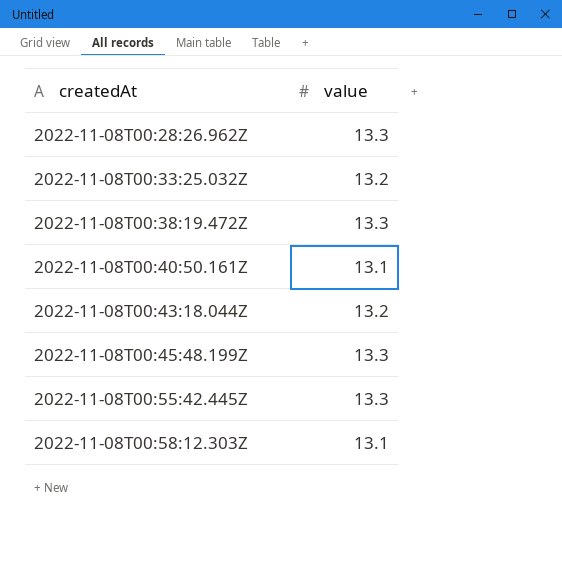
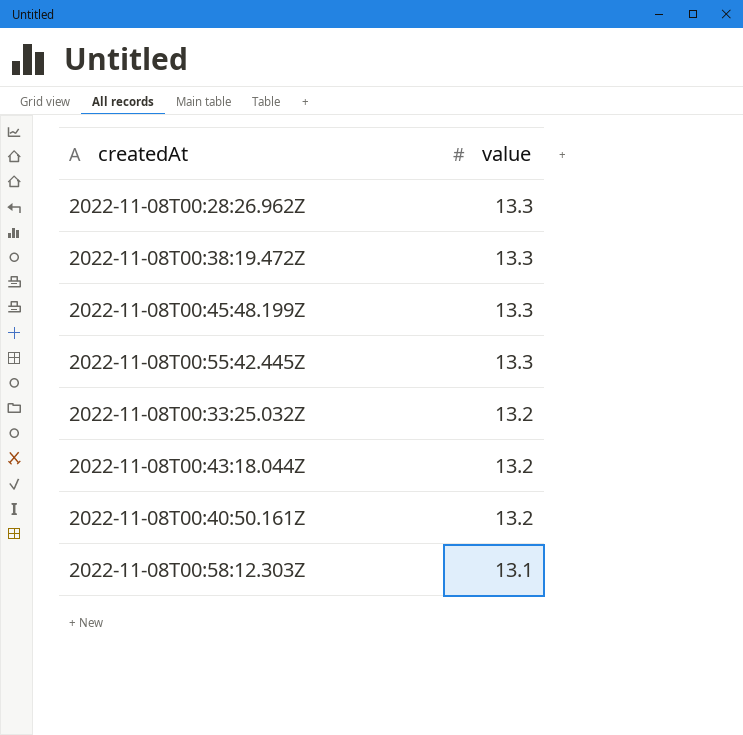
row order: createdAt ascending -> value descending
2022-11-08T00:40:50.161Z | value: 13.1 -> 13.2

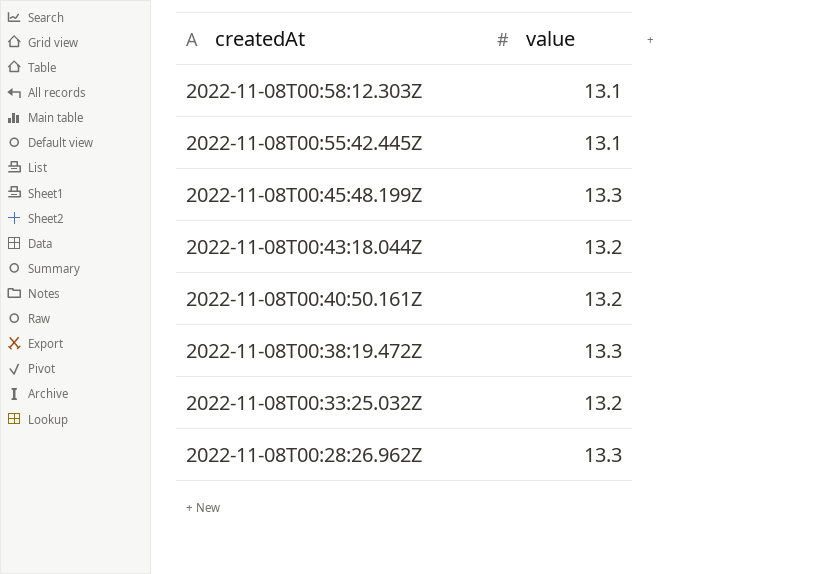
row order: value descending -> createdAt descending
2022-11-08T00:55:42.445Z | value: 13.3 -> 13.1

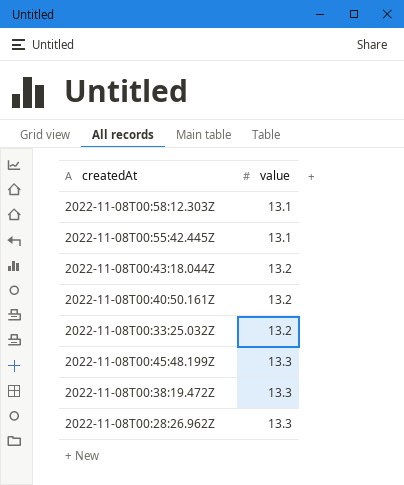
row order: createdAt descending -> value ascending

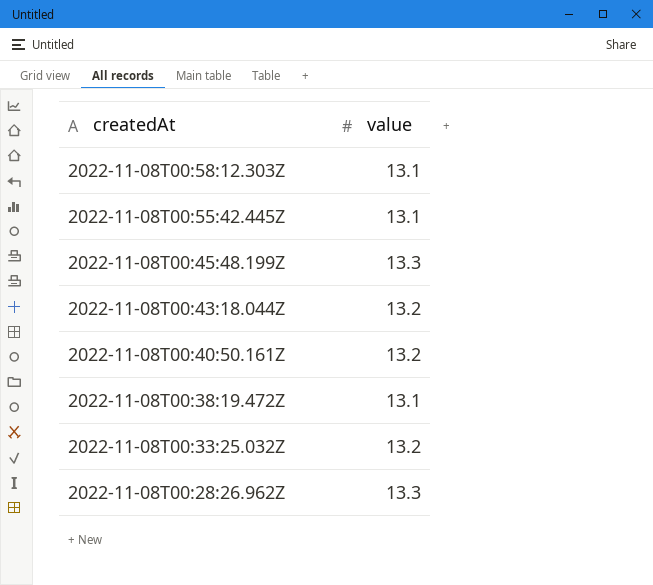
row order: value ascending -> createdAt descending
2022-11-08T00:38:19.472Z | value: 13.3 -> 13.1

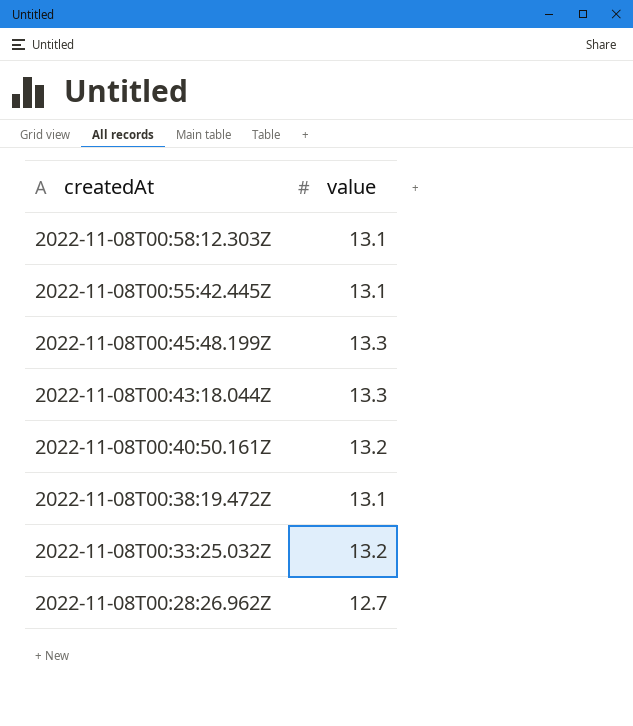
2022-11-08T00:43:18.044Z | value: 13.2 -> 13.3
2022-11-08T00:28:26.962Z | value: 13.3 -> 12.7

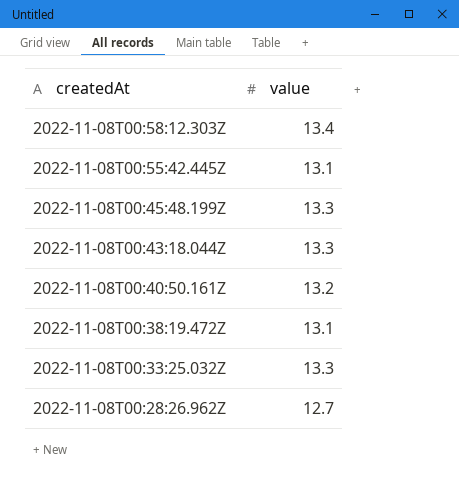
2022-11-08T00:58:12.303Z | value: 13.1 -> 13.4
2022-11-08T00:33:25.032Z | value: 13.2 -> 13.3

